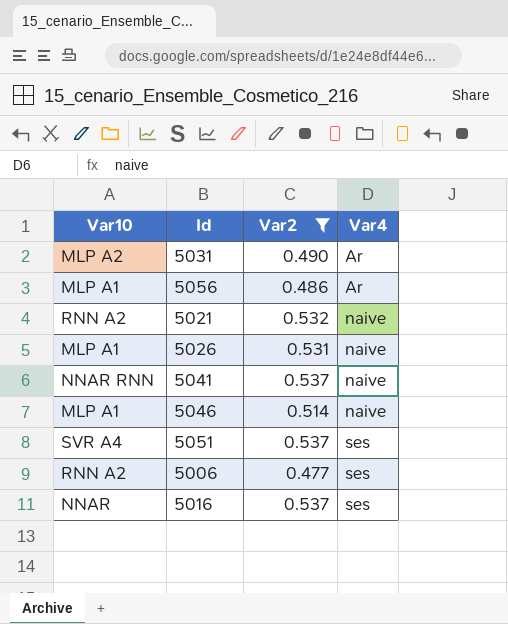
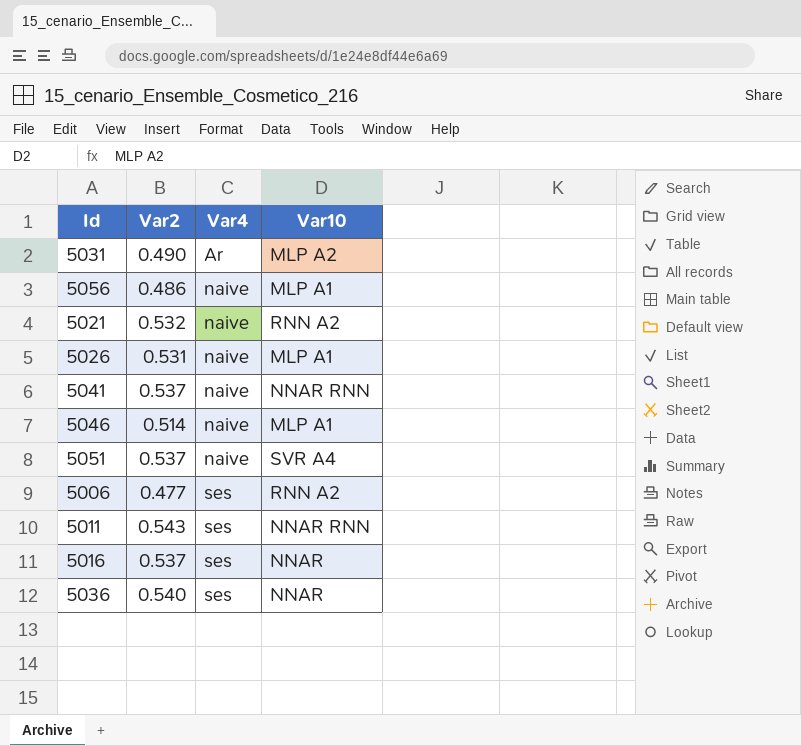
filter: Var2 <= 0.537 -> none
column Var10 | position: 1 -> 4
5056 | Var4: Ar -> naive
5051 | Var4: ses -> naive

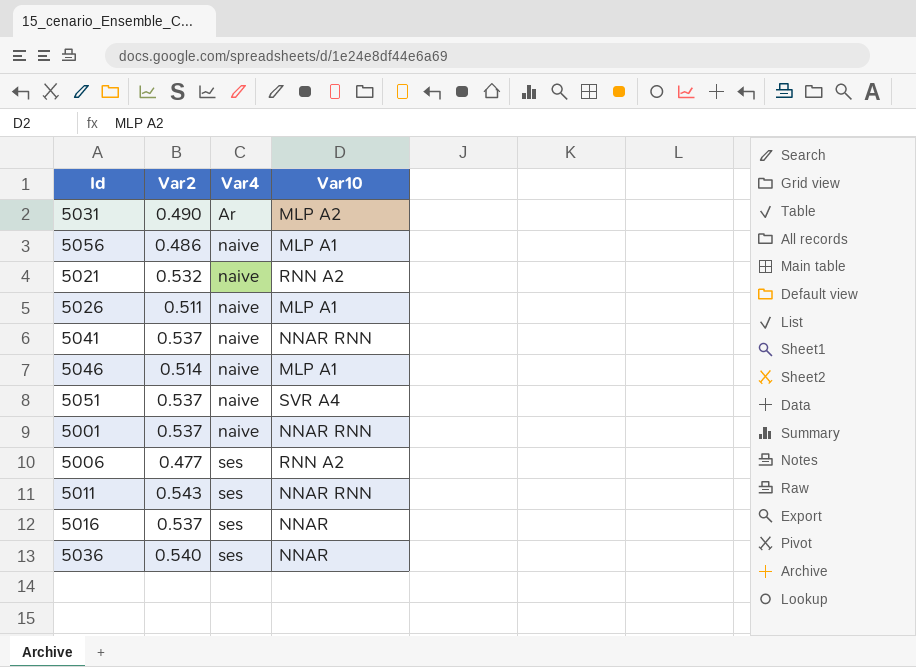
5026 | Var2: 0.531 -> 0.511
row 5001: none -> 0.537 | naive | NNAR RNN

